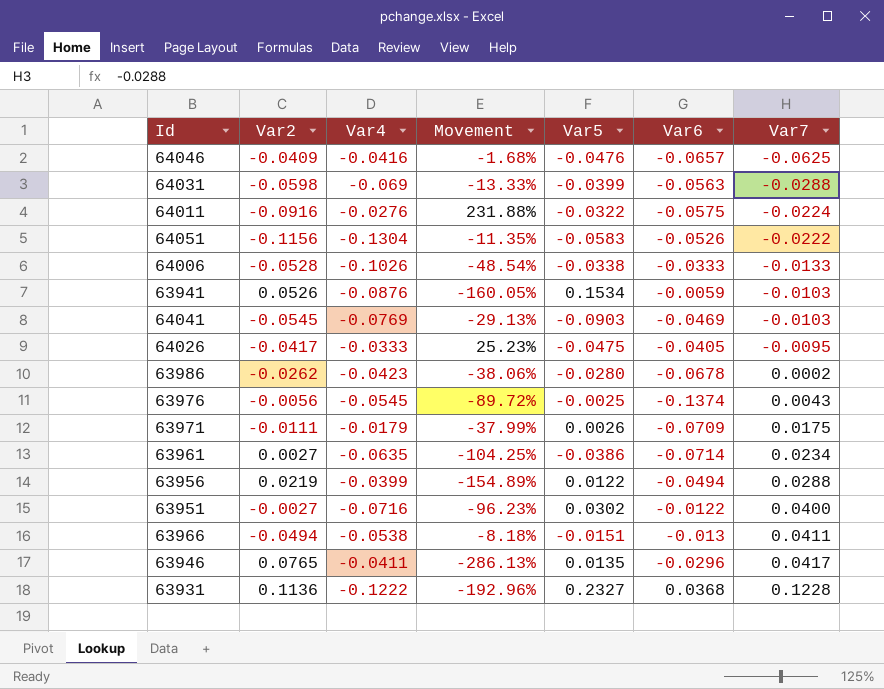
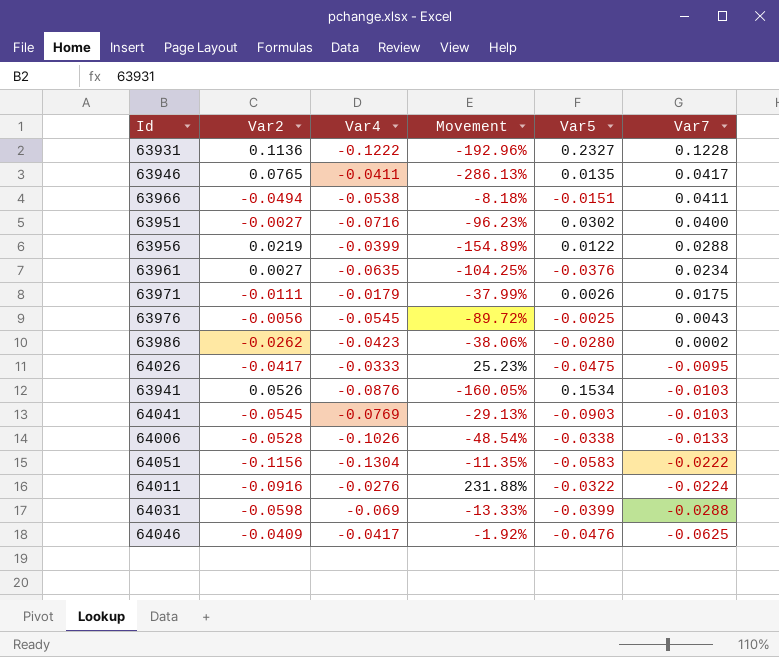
row order: Var7 ascending -> Var7 descending
column Var6 | position: 6 -> none
63961 | Var5: -0.0386 -> -0.0376
64046 | Var4: -0.0416 -> -0.0417
64046 | Movement: -1.68% -> -1.92%

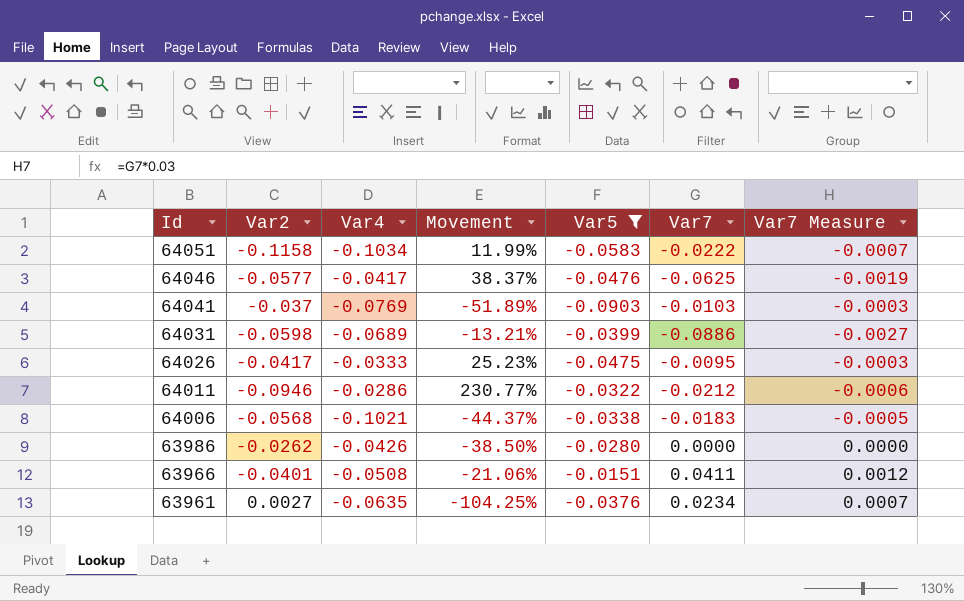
filter: none -> Var5 <= -0.0151
row order: Var7 descending -> Id descending
column Var7 Measure | formula: none -> [Var7] * 0.03
64051 | Var2: -0.1156 -> -0.1158
64051 | Var4: -0.1304 -> -0.1034
64051 | Movement: -11.35% -> 11.99%
64046 | Var2: -0.0409 -> -0.0577
64046 | Movement: -1.92% -> 38.37%
64041 | Var2: -0.0545 -> -0.037
64041 | Movement: -29.13% -> -51.89%
64031 | Var4: -0.069 -> -0.0689
64031 | Movement: -13.33% -> -13.21%
64031 | Var7: -0.0288 -> -0.0886
64011 | Var2: -0.0916 -> -0.0946
64011 | Var4: -0.0276 -> -0.0286
64011 | Movement: 231.88% -> 230.77%
64011 | Var7: -0.0224 -> -0.0212
64006 | Var2: -0.0528 -> -0.0568
64006 | Var4: -0.1026 -> -0.1021
64006 | Movement: -48.54% -> -44.37%
64006 | Var7: -0.0133 -> -0.0183
63986 | Var4: -0.0423 -> -0.0426
63986 | Movement: -38.06% -> -38.50%
63986 | Var7: 0.0002 -> 0.0000
63966 | Var2: -0.0494 -> -0.0401
63966 | Var4: -0.0538 -> -0.0508
63966 | Movement: -8.18% -> -21.06%

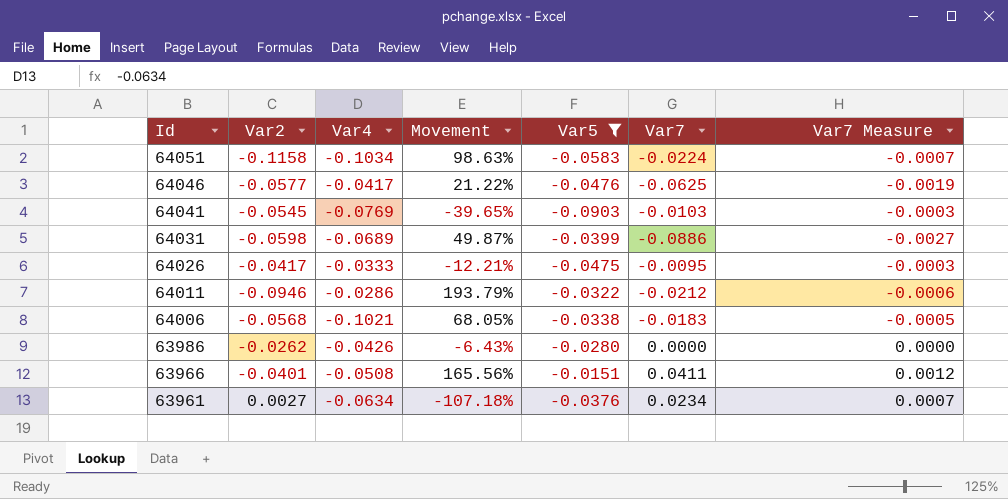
column Movement | formula: ([Var2] - [Var4]) / [Var4] -> ([Var2] - [Var5]) / [Var5]
64051 | Var7: -0.0222 -> -0.0224
64041 | Var2: -0.037 -> -0.0545
63961 | Var4: -0.0635 -> -0.0634

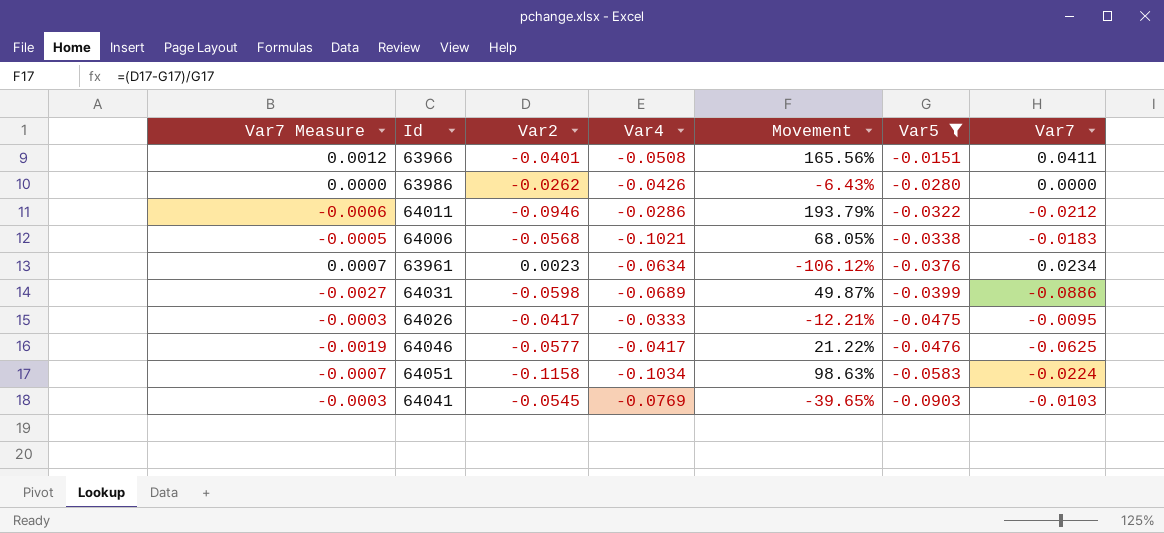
row order: Id descending -> Var5 descending
column Var7 Measure | position: 7 -> 1
63961 | Var2: 0.0027 -> 0.0023
63961 | Movement: -107.18% -> -106.12%

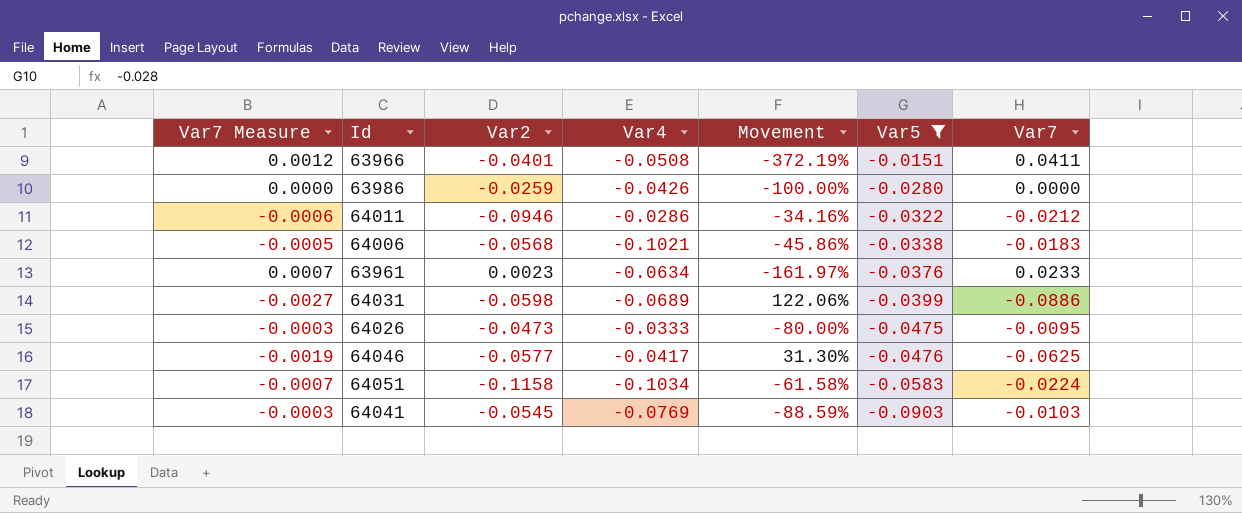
column Movement | formula: ([Var2] - [Var5]) / [Var5] -> ([Var7] - [Var5]) / [Var5]
63986 | Var2: -0.0262 -> -0.0259
63961 | Var7: 0.0234 -> 0.0233
64026 | Var2: -0.0417 -> -0.0473

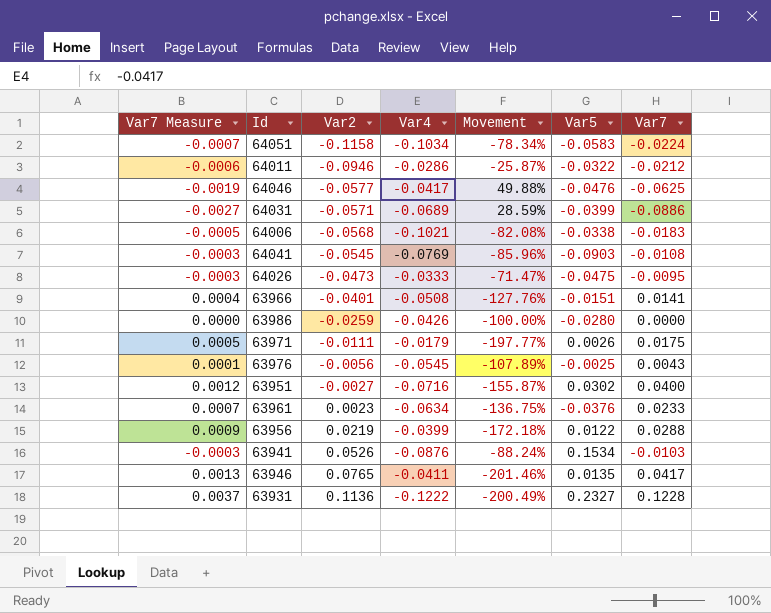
filter: Var5 <= -0.0151 -> none
row order: Var5 descending -> Var2 ascending
column Movement | formula: ([Var7] - [Var5]) / [Var5] -> ([Var7] - [Var4]) / [Var4]
64031 | Var2: -0.0598 -> -0.0571
64041 | Var7: -0.0103 -> -0.0108
63966 | Var7 Measure: 0.0012 -> 0.0004
63966 | Var7: 0.0411 -> 0.0141

